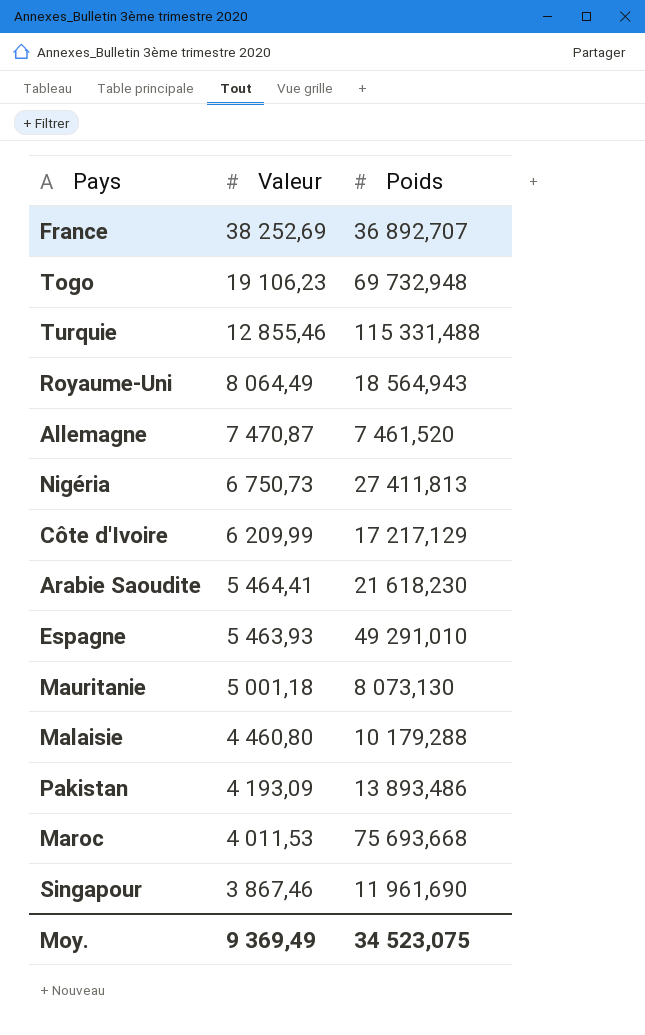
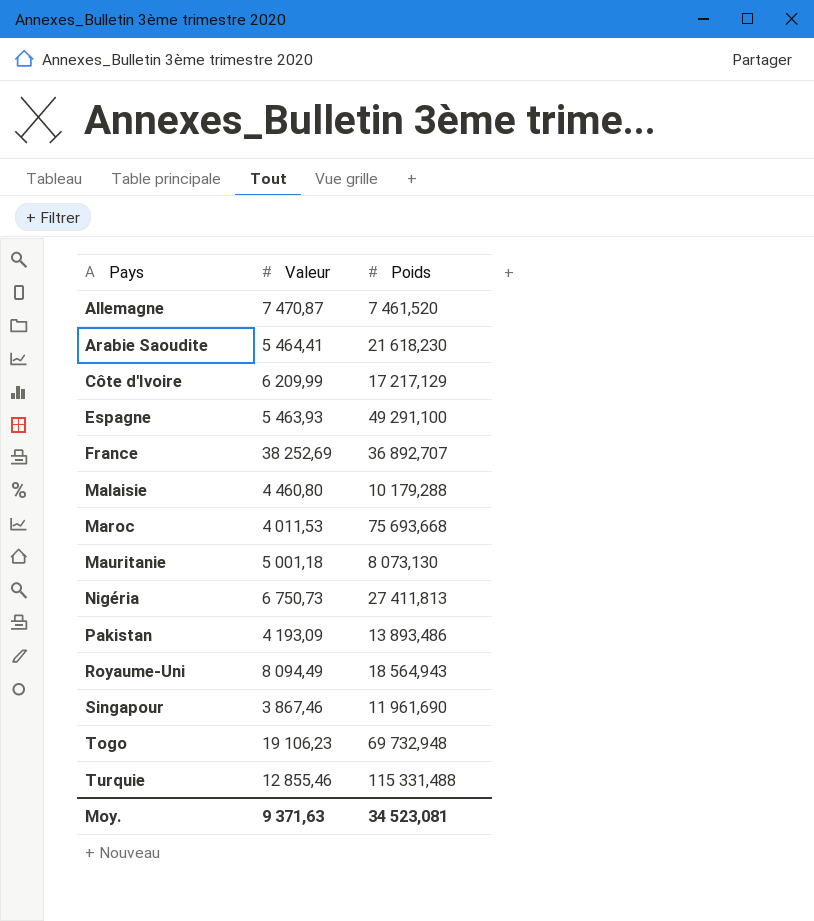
row order: Valeur descending -> Pays ascending
Espagne | Poids: 49 291,010 -> 49 291,100
Royaume-Uni | Valeur: 8 064,49 -> 8 094,49
Moy. | Valeur: 9 369,49 -> 9 371,63
Moy. | Poids: 34 523,075 -> 34 523,081

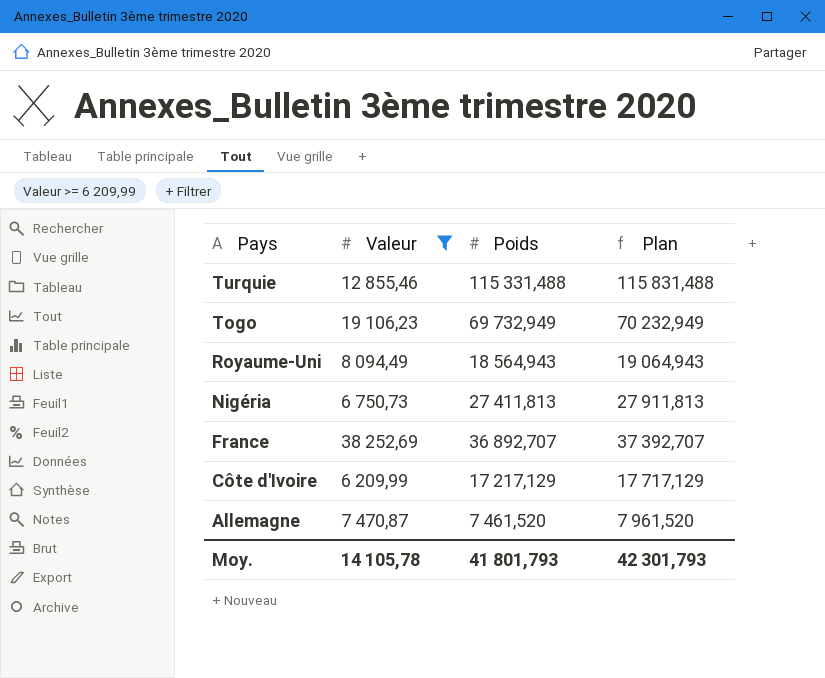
filter: none -> Valeur >= 6 209,99
row order: Pays ascending -> Pays descending
column Plan | formula: none -> [Poids] + 500
Togo | Poids: 69 732,948 -> 69 732,949
Moy. | Valeur: 9 371,63 -> 14 105,78
Moy. | Poids: 34 523,081 -> 41 801,793

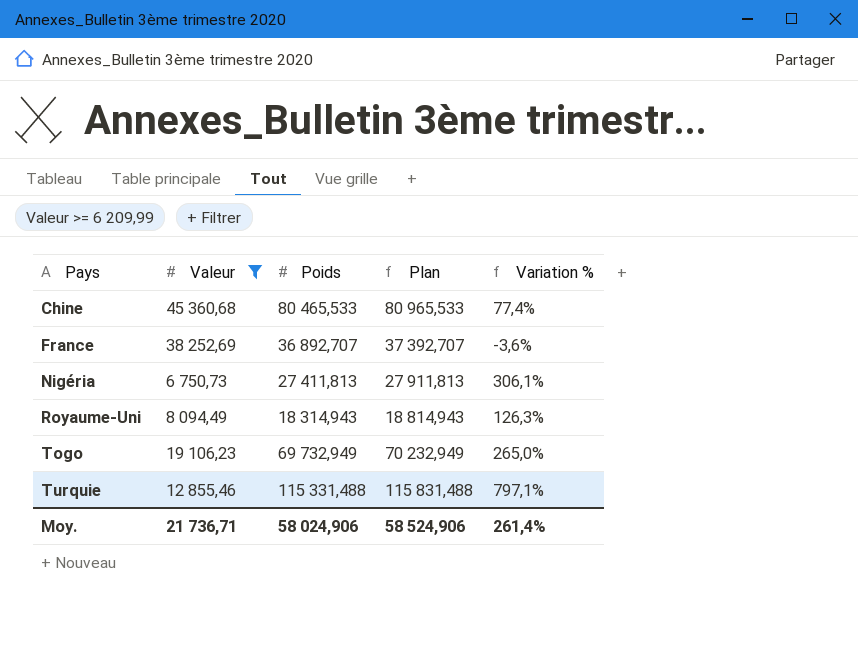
row order: Pays descending -> Pays ascending
column Variation % | formula: none -> ([Poids] - [Valeur]) / [Valeur]
row Côte d'Ivoire: 6 209,99 | 17 217,129 | 17 717,129 -> none
row Allemagne: 7 470,87 | 7 461,520 | 7 961,520 -> none
row Chine: none -> 45 360,68 | 80 465,533 | 80 965,533 | 77,4%
Royaume-Uni | Poids: 18 564,943 -> 18 314,943
Royaume-Uni | Plan: 19 064,943 -> 18 814,943
Moy. | Valeur: 14 105,78 -> 21 736,71
Moy. | Poids: 41 801,793 -> 58 024,906
Moy. | Plan: 42 301,793 -> 58 524,906

